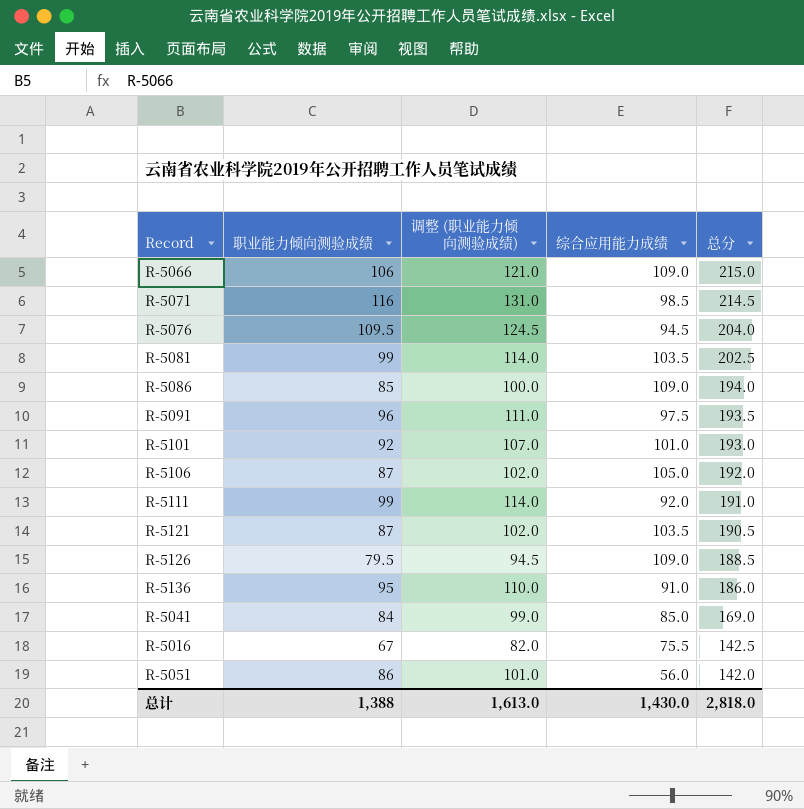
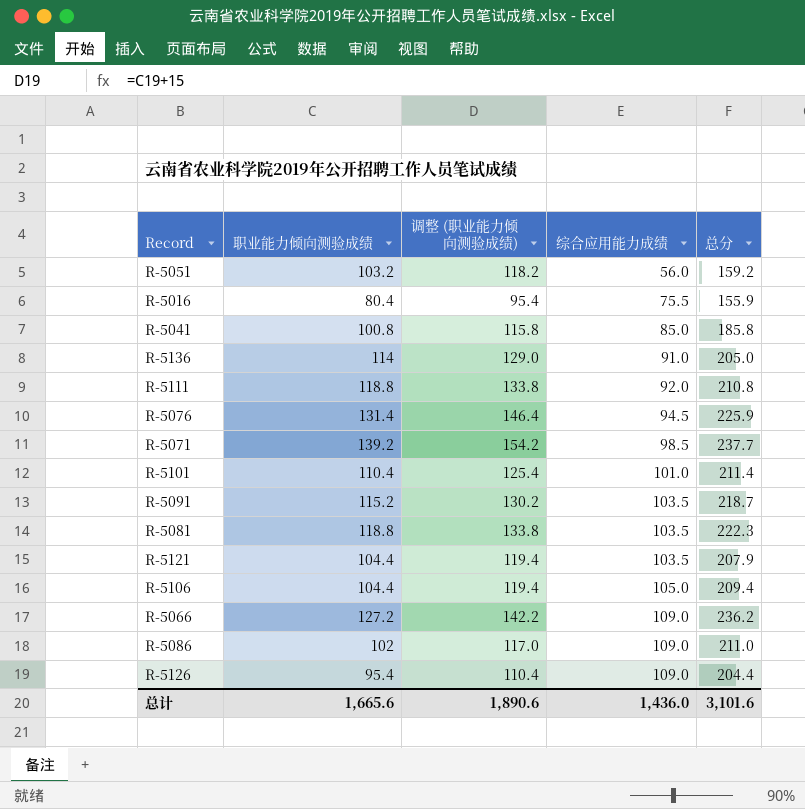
row order: 总分 descending -> 综合应用能力成绩 ascending
R-5051 | 职业能力倾向测验成绩: 86 -> 103.2
R-5051 | 调整 (职业能力倾向测验成绩): 101.0 -> 118.2
R-5051 | 总分: 142.0 -> 159.2
R-5016 | 职业能力倾向测验成绩: 67 -> 80.4
R-5016 | 调整 (职业能力倾向测验成绩): 82.0 -> 95.4
R-5016 | 总分: 142.5 -> 155.9
R-5041 | 职业能力倾向测验成绩: 84 -> 100.8
R-5041 | 调整 (职业能力倾向测验成绩): 99.0 -> 115.8
R-5041 | 总分: 169.0 -> 185.8
R-5136 | 职业能力倾向测验成绩: 95 -> 114
R-5136 | 调整 (职业能力倾向测验成绩): 110.0 -> 129.0
R-5136 | 总分: 186.0 -> 205.0
R-5111 | 职业能力倾向测验成绩: 99 -> 118.8
R-5111 | 调整 (职业能力倾向测验成绩): 114.0 -> 133.8
R-5111 | 总分: 191.0 -> 210.8
R-5076 | 职业能力倾向测验成绩: 109.5 -> 131.4
R-5076 | 调整 (职业能力倾向测验成绩): 124.5 -> 146.4
R-5076 | 总分: 204.0 -> 225.9
R-5071 | 职业能力倾向测验成绩: 116 -> 139.2
R-5071 | 调整 (职业能力倾向测验成绩): 131.0 -> 154.2
R-5071 | 总分: 214.5 -> 237.7
R-5101 | 职业能力倾向测验成绩: 92 -> 110.4
R-5101 | 调整 (职业能力倾向测验成绩): 107.0 -> 125.4
R-5101 | 总分: 193.0 -> 211.4
R-5091 | 职业能力倾向测验成绩: 96 -> 115.2
R-5091 | 调整 (职业能力倾向测验成绩): 111.0 -> 130.2
R-5091 | 综合应用能力成绩: 97.5 -> 103.5
R-5091 | 总分: 193.5 -> 218.7
R-5081 | 职业能力倾向测验成绩: 99 -> 118.8
R-5081 | 调整 (职业能力倾向测验成绩): 114.0 -> 133.8
R-5081 | 总分: 202.5 -> 222.3
R-5121 | 职业能力倾向测验成绩: 87 -> 104.4
R-5121 | 调整 (职业能力倾向测验成绩): 102.0 -> 119.4
R-5121 | 总分: 190.5 -> 207.9
R-5106 | 职业能力倾向测验成绩: 87 -> 104.4
R-5106 | 调整 (职业能力倾向测验成绩): 102.0 -> 119.4
R-5106 | 总分: 192.0 -> 209.4
R-5066 | 职业能力倾向测验成绩: 106 -> 127.2
R-5066 | 调整 (职业能力倾向测验成绩): 121.0 -> 142.2
R-5066 | 总分: 215.0 -> 236.2
R-5086 | 职业能力倾向测验成绩: 85 -> 102
R-5086 | 调整 (职业能力倾向测验成绩): 100.0 -> 117.0
R-5086 | 总分: 194.0 -> 211.0
R-5126 | 职业能力倾向测验成绩: 79.5 -> 95.4
R-5126 | 调整 (职业能力倾向测验成绩): 94.5 -> 110.4
R-5126 | 总分: 188.5 -> 204.4
总计 | 职业能力倾向测验成绩: 1,388 -> 1,665.6
总计 | 调整 (职业能力倾向测验成绩): 1,613.0 -> 1,890.6
总计 | 综合应用能力成绩: 1,430.0 -> 1,436.0
总计 | 总分: 2,818.0 -> 3,101.6

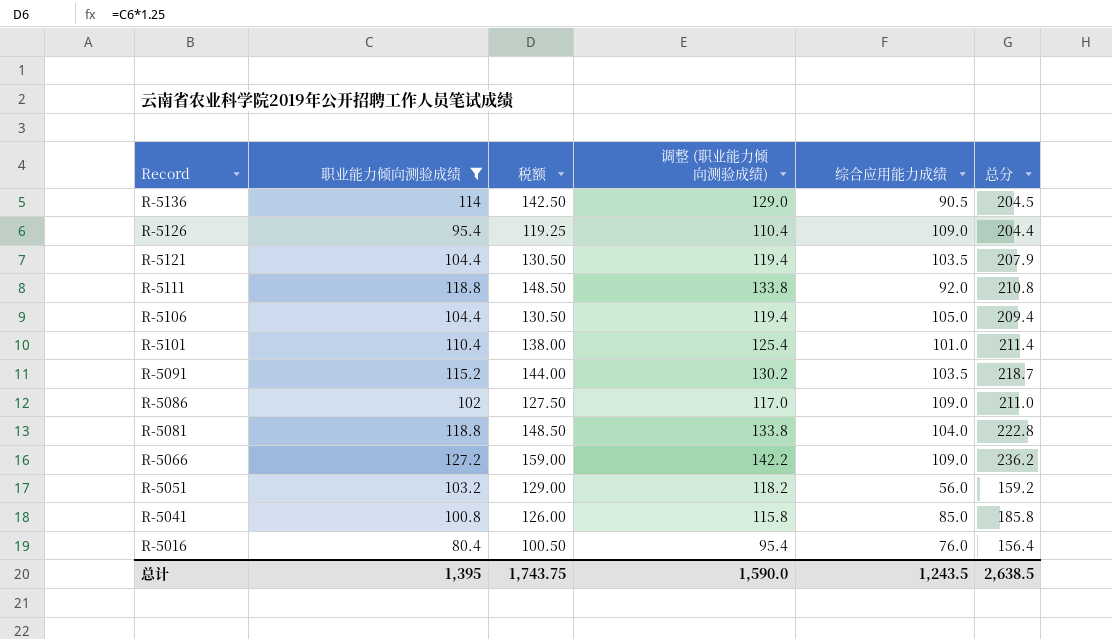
filter: none -> 职业能力倾向测验成绩 <= 127.2
row order: 综合应用能力成绩 ascending -> Record descending
column 税额 | formula: none -> [职业能力倾向测验成绩] * 1.25
R-5136 | 综合应用能力成绩: 91.0 -> 90.5
R-5136 | 总分: 205.0 -> 204.5
R-5081 | 综合应用能力成绩: 103.5 -> 104.0
R-5081 | 总分: 222.3 -> 222.8
R-5016 | 综合应用能力成绩: 75.5 -> 76.0
R-5016 | 总分: 155.9 -> 156.4
总计 | 职业能力倾向测验成绩: 1,665.6 -> 1,395
总计 | 调整 (职业能力倾向测验成绩): 1,890.6 -> 1,590.0
总计 | 综合应用能力成绩: 1,436.0 -> 1,243.5
总计 | 总分: 3,101.6 -> 2,638.5

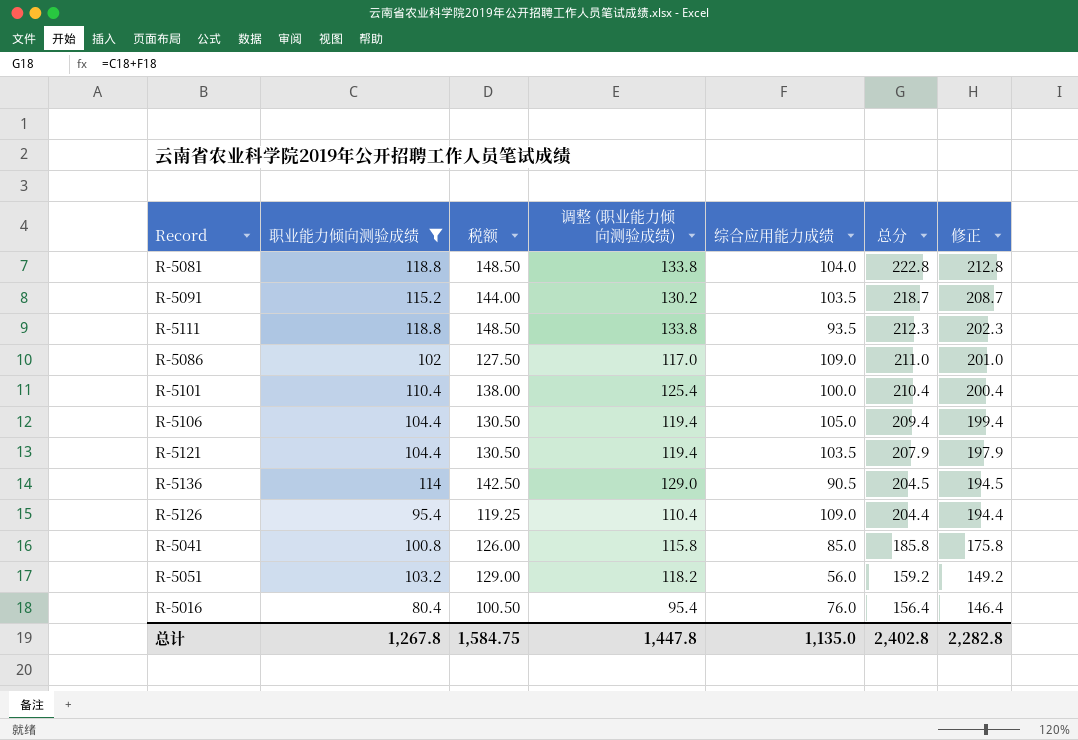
row order: Record descending -> 总分 descending
column 修正 | formula: none -> [总分] - 10
row R-5066: 127.2 | 159.00 | 142.2 | 109.0 | 236.2 -> none
R-5111 | 综合应用能力成绩: 92.0 -> 93.5
R-5111 | 总分: 210.8 -> 212.3
R-5101 | 综合应用能力成绩: 101.0 -> 100.0
R-5101 | 总分: 211.4 -> 210.4
总计 | 职业能力倾向测验成绩: 1,395 -> 1,267.8
总计 | 税额: 1,743.75 -> 1,584.75
总计 | 调整 (职业能力倾向测验成绩): 1,590.0 -> 1,447.8
总计 | 综合应用能力成绩: 1,243.5 -> 1,135.0
总计 | 总分: 2,638.5 -> 2,402.8

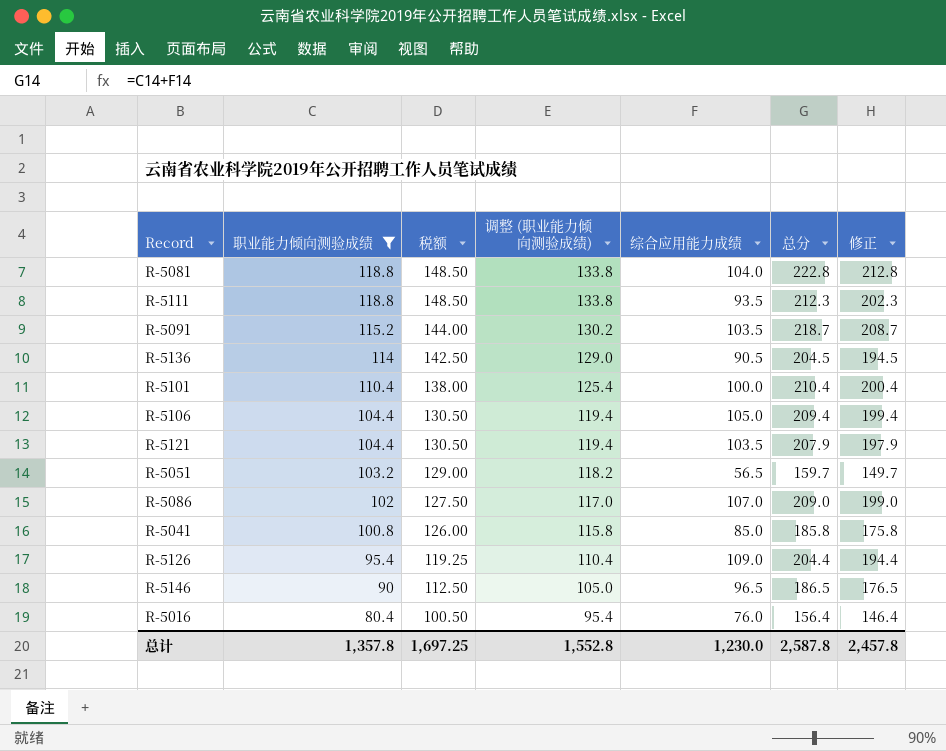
row order: 总分 descending -> 职业能力倾向测验成绩 descending
R-5051 | 综合应用能力成绩: 56.0 -> 56.5
R-5051 | 总分: 159.2 -> 159.7
R-5051 | 修正: 149.2 -> 149.7
R-5086 | 综合应用能力成绩: 109.0 -> 107.0
R-5086 | 总分: 211.0 -> 209.0
R-5086 | 修正: 201.0 -> 199.0
row R-5146: none -> 90 | 112.50 | 105.0 | 96.5 | 186.5 | 176.5
总计 | 职业能力倾向测验成绩: 1,267.8 -> 1,357.8
总计 | 税额: 1,584.75 -> 1,697.25
总计 | 调整 (职业能力倾向测验成绩): 1,447.8 -> 1,552.8
总计 | 综合应用能力成绩: 1,135.0 -> 1,230.0
总计 | 总分: 2,402.8 -> 2,587.8
总计 | 修正: 2,282.8 -> 2,457.8

